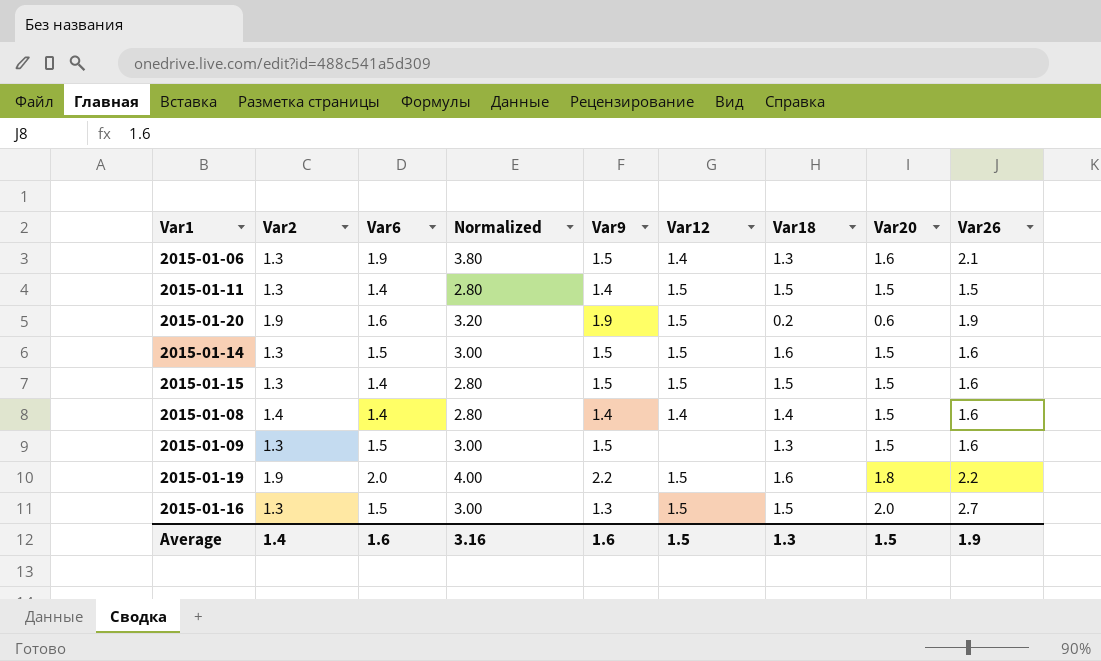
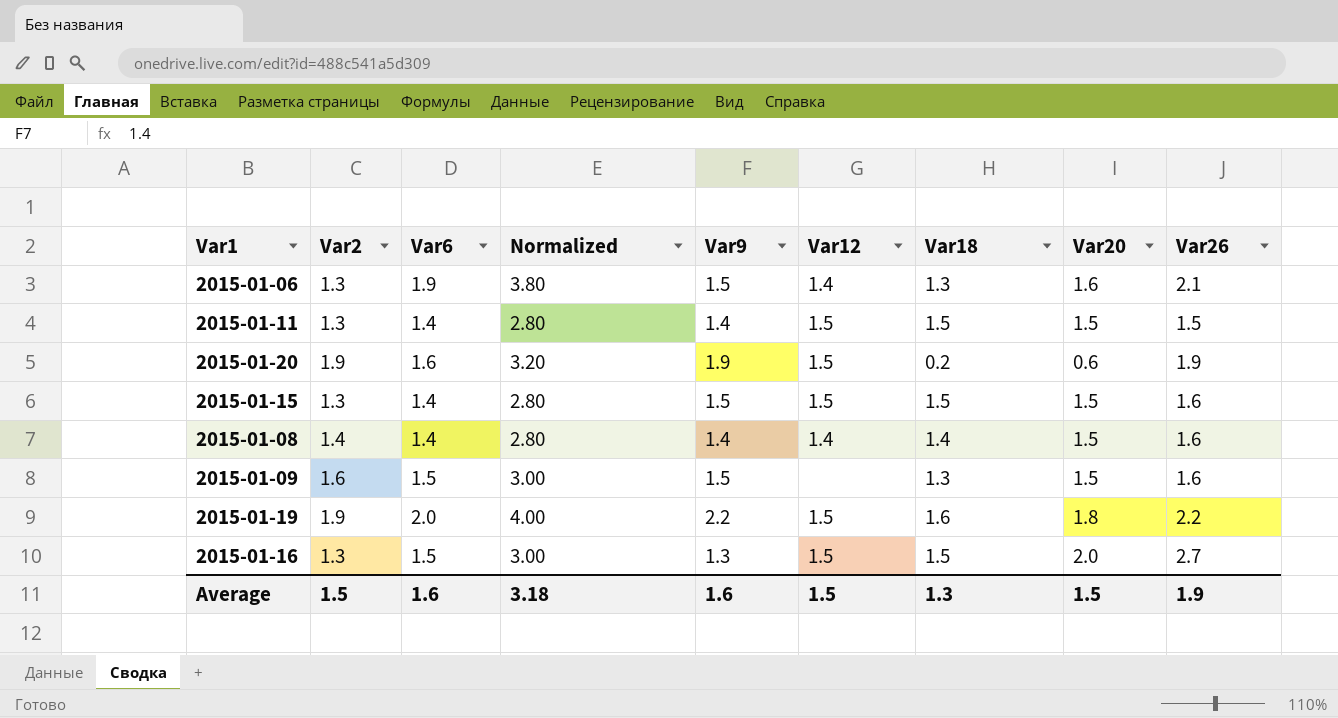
row 2015-01-14: 1.3 | 1.5 | 3.00 | 1.5 | 1.5 | 1.6 | 1.5 | 1.6 -> none
2015-01-09 | Var2: 1.3 -> 1.6
Average | Var2: 1.4 -> 1.5
Average | Normalized: 3.16 -> 3.18

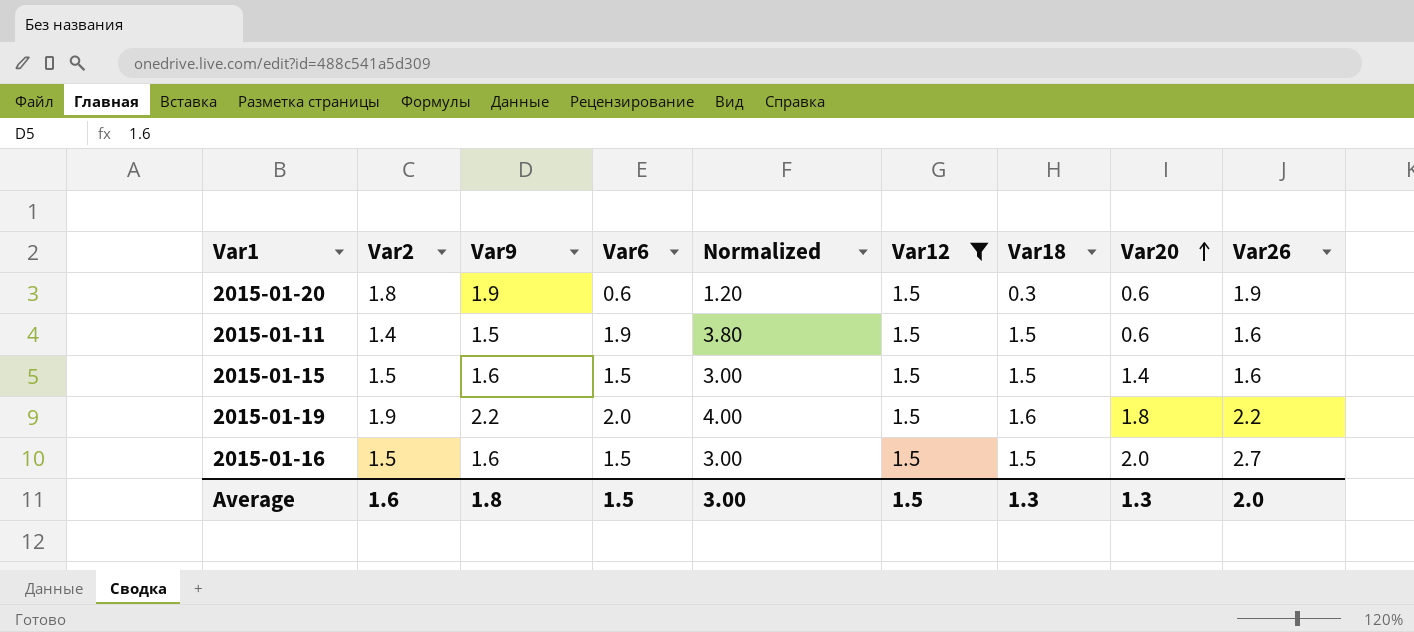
filter: none -> Var12 = 1.5
row order: none -> Var20 ascending
column Var9 | position: 5 -> 3
2015-01-20 | Var2: 1.9 -> 1.8
2015-01-20 | Var6: 1.6 -> 0.6
2015-01-20 | Normalized: 3.20 -> 1.20
2015-01-20 | Var18: 0.2 -> 0.3
2015-01-11 | Var2: 1.3 -> 1.4
2015-01-11 | Var9: 1.4 -> 1.5
2015-01-11 | Var6: 1.4 -> 1.9
2015-01-11 | Normalized: 2.80 -> 3.80
2015-01-11 | Var20: 1.5 -> 0.6
2015-01-11 | Var26: 1.5 -> 1.6
2015-01-15 | Var2: 1.3 -> 1.5
2015-01-15 | Var9: 1.5 -> 1.6
2015-01-15 | Var6: 1.4 -> 1.5
2015-01-15 | Normalized: 2.80 -> 3.00
2015-01-15 | Var20: 1.5 -> 1.4
2015-01-16 | Var2: 1.3 -> 1.5
2015-01-16 | Var9: 1.3 -> 1.6
Average | Var2: 1.5 -> 1.6
Average | Var9: 1.6 -> 1.8
Average | Var6: 1.6 -> 1.5
Average | Normalized: 3.18 -> 3.00
Average | Var20: 1.5 -> 1.3
Average | Var26: 1.9 -> 2.0

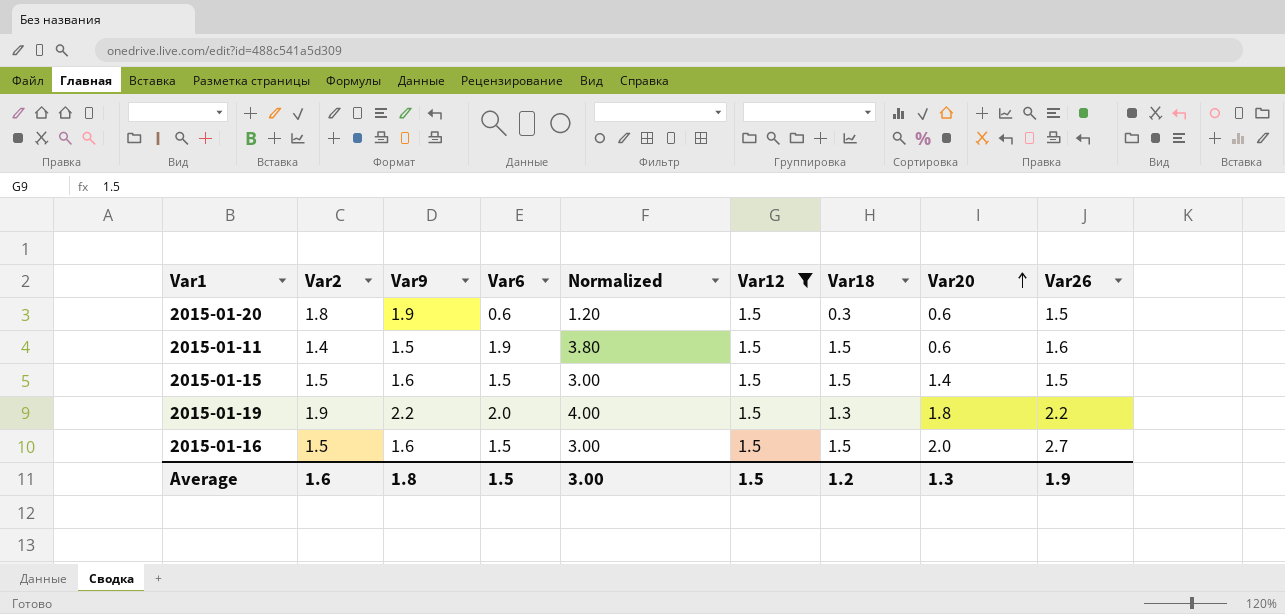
2015-01-20 | Var26: 1.9 -> 1.5
2015-01-15 | Var26: 1.6 -> 1.5
2015-01-19 | Var18: 1.6 -> 1.3
Average | Var18: 1.3 -> 1.2
Average | Var26: 2.0 -> 1.9

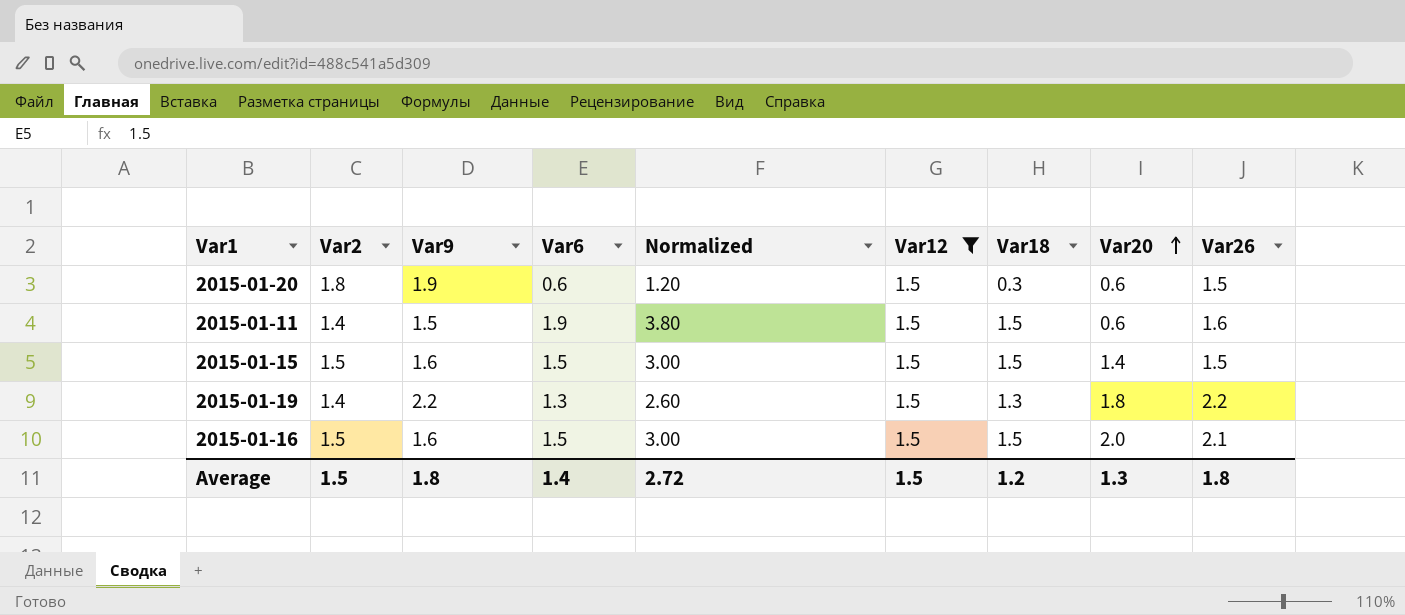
2015-01-19 | Var2: 1.9 -> 1.4
2015-01-19 | Var6: 2.0 -> 1.3
2015-01-19 | Normalized: 4.00 -> 2.60
2015-01-16 | Var26: 2.7 -> 2.1
Average | Var2: 1.6 -> 1.5
Average | Var6: 1.5 -> 1.4
Average | Normalized: 3.00 -> 2.72
Average | Var26: 1.9 -> 1.8

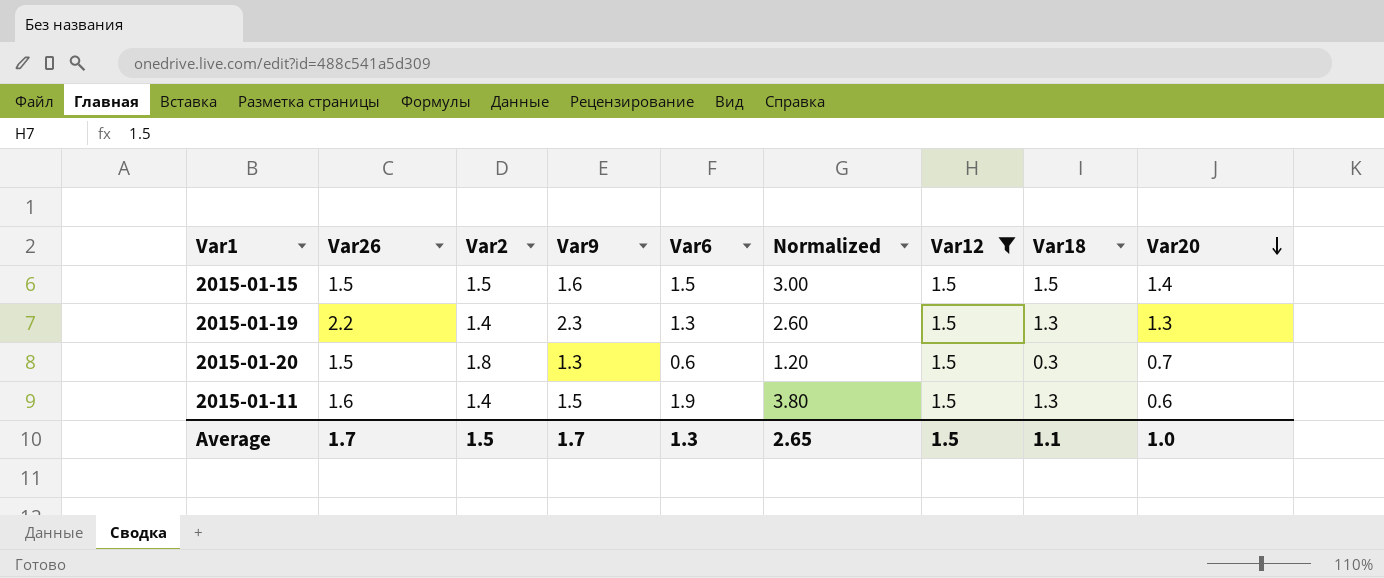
row order: Var20 ascending -> Var20 descending
column Var26 | position: 9 -> 2
row 2015-01-16: 1.5 | 1.6 | 1.5 | 3.00 | 1.5 | 1.5 | 2.0 | 2.1 -> none
2015-01-19 | Var9: 2.2 -> 2.3
2015-01-19 | Var20: 1.8 -> 1.3
2015-01-20 | Var9: 1.9 -> 1.3
2015-01-20 | Var20: 0.6 -> 0.7
2015-01-11 | Var18: 1.5 -> 1.3
Average | Var26: 1.8 -> 1.7
Average | Var9: 1.8 -> 1.7
Average | Var6: 1.4 -> 1.3
Average | Normalized: 2.72 -> 2.65
Average | Var18: 1.2 -> 1.1
Average | Var20: 1.3 -> 1.0

